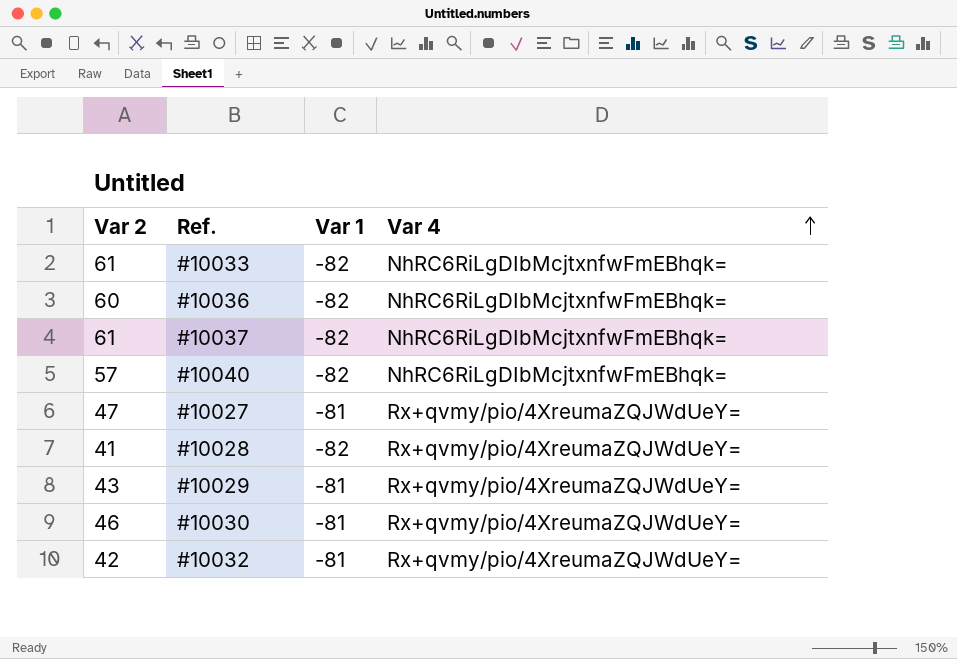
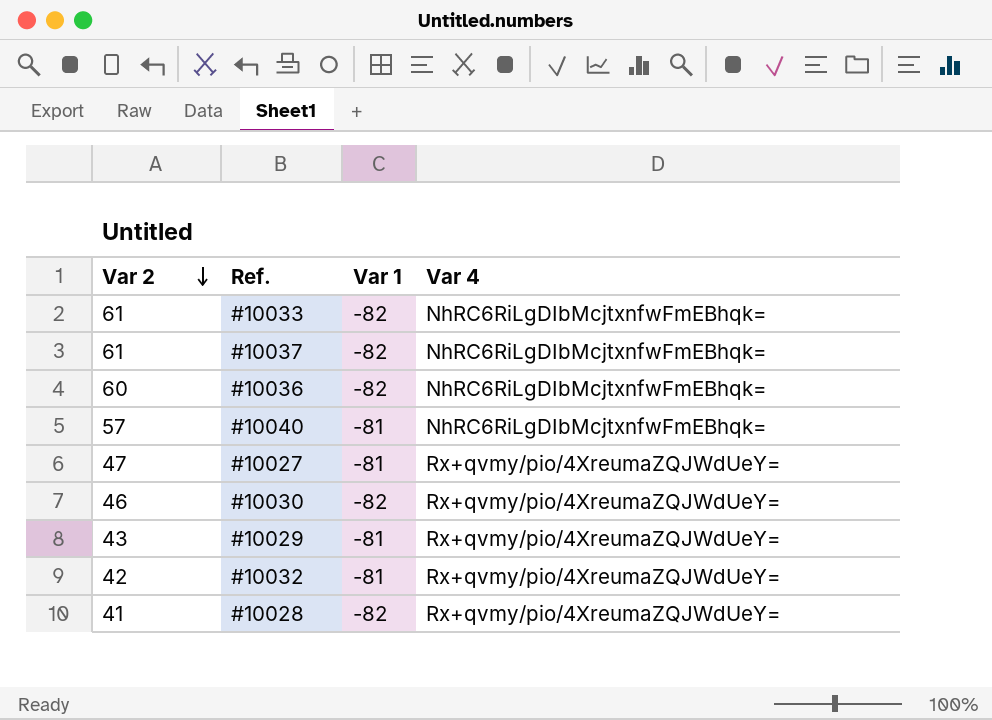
row order: Var 4 ascending -> Var 2 descending
#10040 | Var 1: -82 -> -81
#10030 | Var 1: -81 -> -82

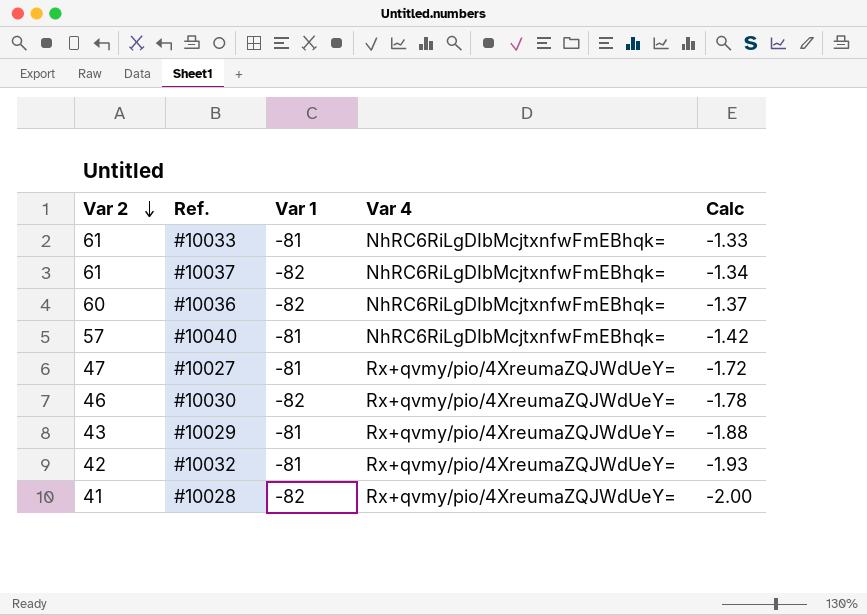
column Calc | formula: none -> [Var 1] / [Var 2]
#10033 | Var 1: -82 -> -81

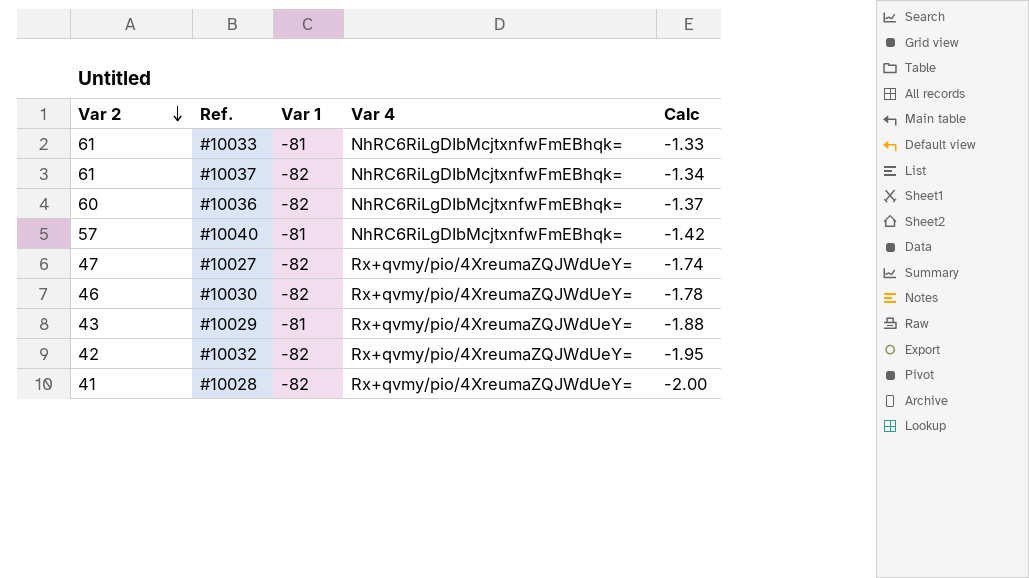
#10027 | Var 1: -81 -> -82
#10027 | Calc: -1.72 -> -1.74
#10032 | Var 1: -81 -> -82
#10032 | Calc: -1.93 -> -1.95

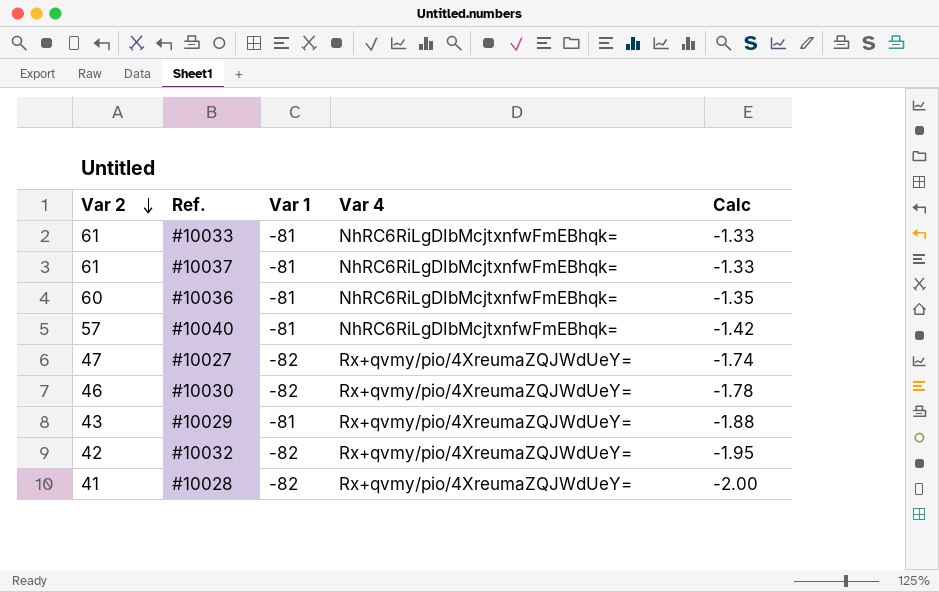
#10037 | Var 1: -82 -> -81
#10037 | Calc: -1.34 -> -1.33
#10036 | Var 1: -82 -> -81
#10036 | Calc: -1.37 -> -1.35

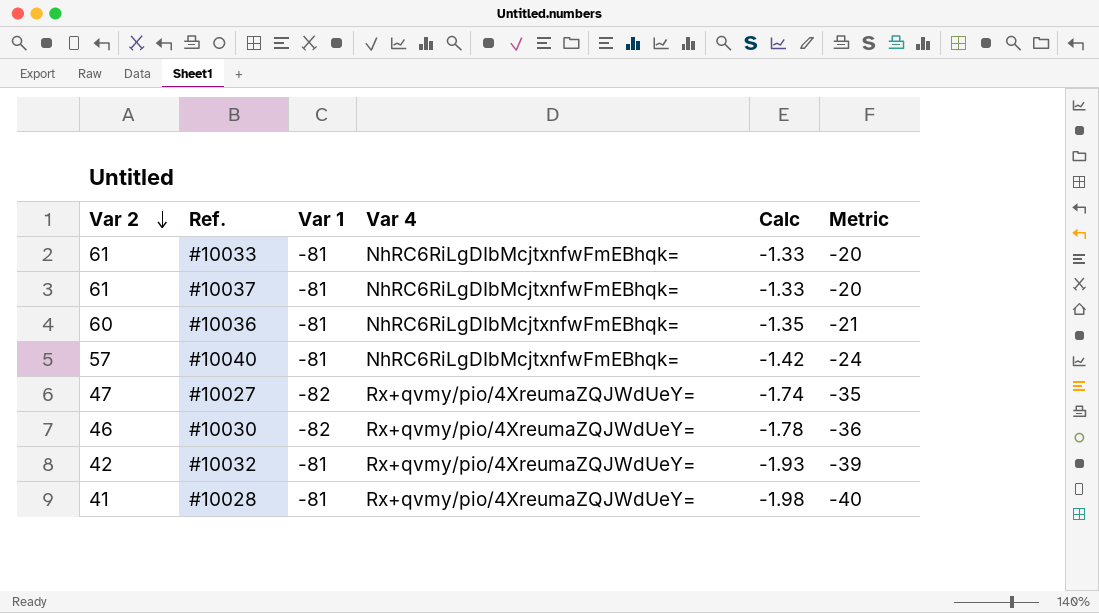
column Metric | formula: none -> [Var 2] + [Var 1]
row #10029: 43 | -81 | Rx+qvmy/pio/4XreumaZQJWdUeY= | -1.88 -> none
#10032 | Var 1: -82 -> -81
#10032 | Calc: -1.95 -> -1.93
#10028 | Var 1: -82 -> -81
#10028 | Calc: -2.00 -> -1.98

